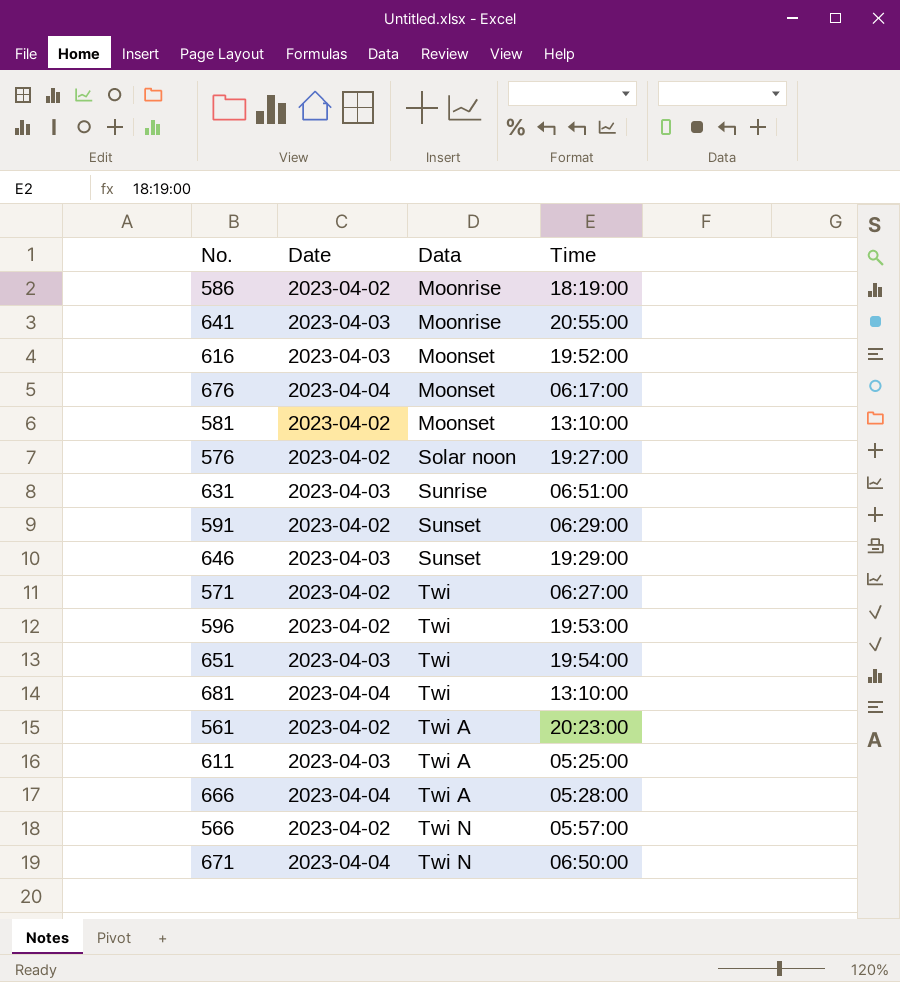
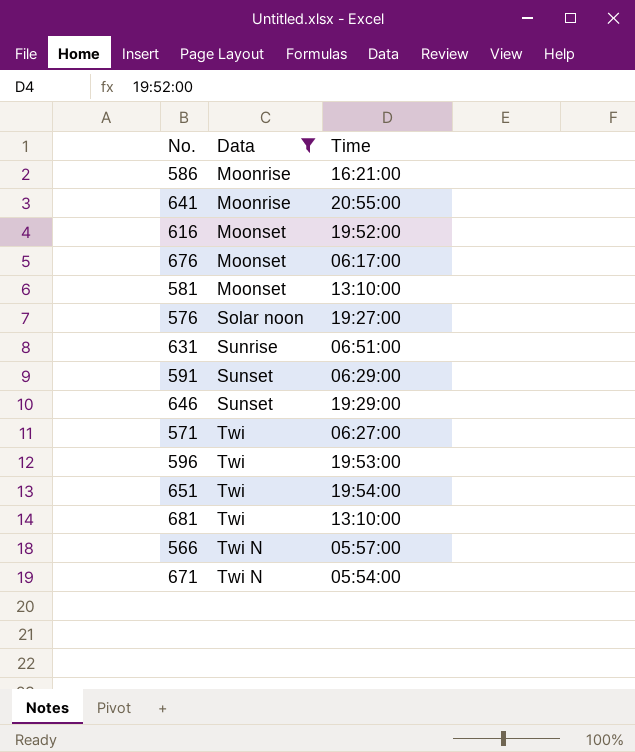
filter: none -> Data != Twi A
column Date | position: 2 -> none
586 | Time: 18:19:00 -> 16:21:00
671 | Time: 06:50:00 -> 05:54:00

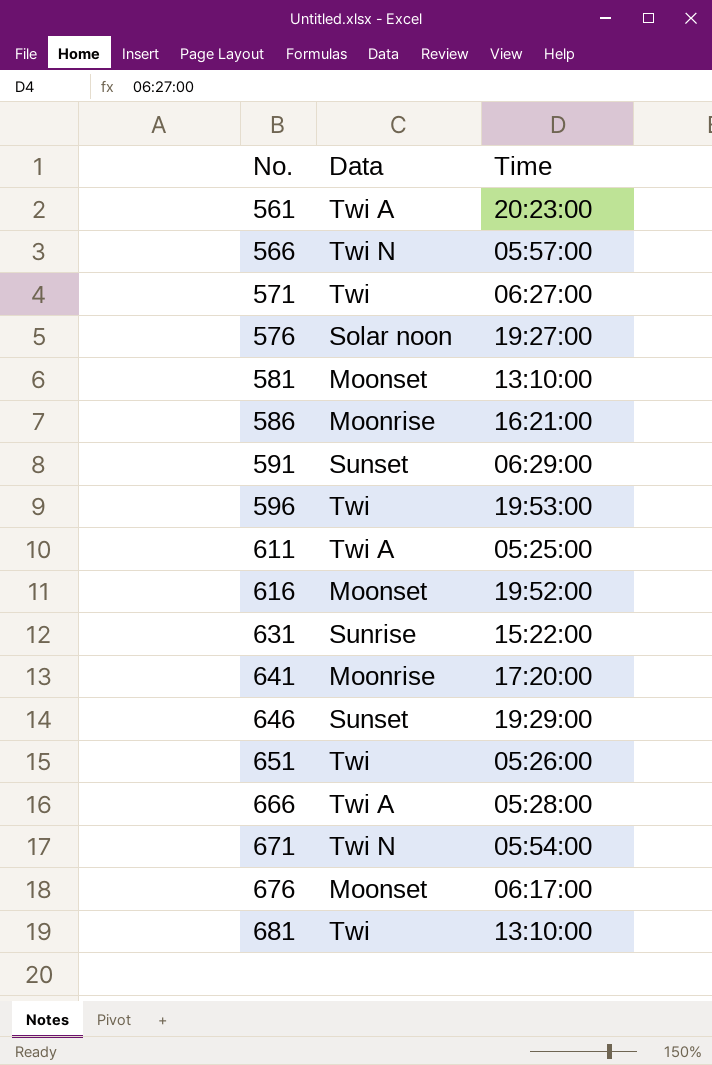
filter: Data != Twi A -> none
row order: Data ascending -> No. ascending
631 | Time: 06:51:00 -> 15:22:00
641 | Time: 20:55:00 -> 17:20:00
651 | Time: 19:54:00 -> 05:26:00

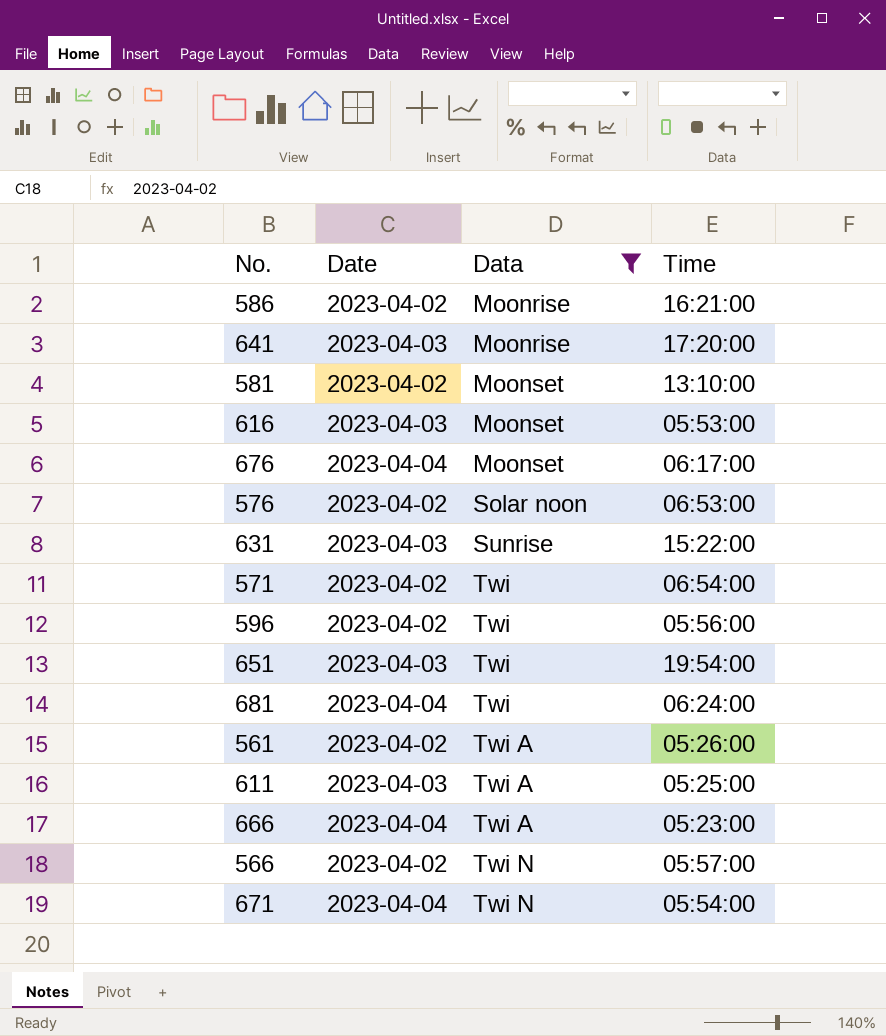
filter: none -> Data != Sunset
row order: No. ascending -> Data ascending
column Date | position: none -> 2
616 | Time: 19:52:00 -> 05:53:00
576 | Time: 19:27:00 -> 06:53:00
571 | Time: 06:27:00 -> 06:54:00
596 | Time: 19:53:00 -> 05:56:00
651 | Time: 05:26:00 -> 19:54:00
681 | Time: 13:10:00 -> 06:24:00
561 | Time: 20:23:00 -> 05:26:00
666 | Time: 05:28:00 -> 05:23:00

